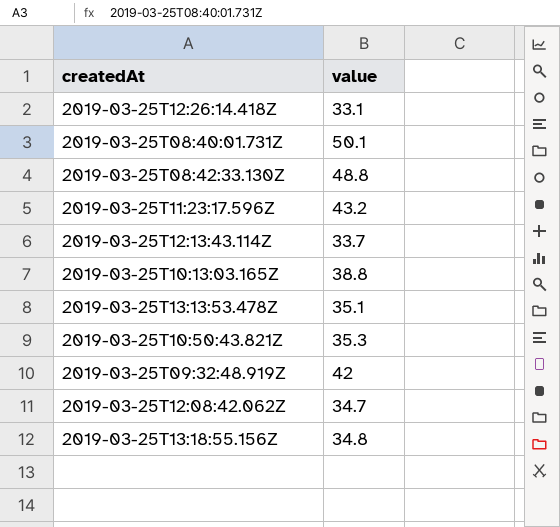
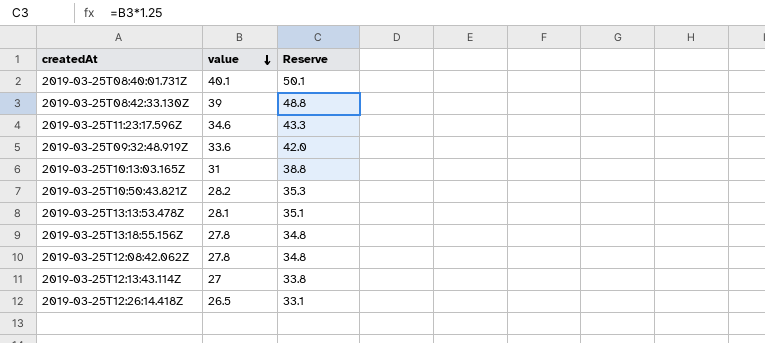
row order: none -> value descending
column Reserve | formula: none -> [value] * 1.25
2019-03-25T08:40:01.731Z | value: 50.1 -> 40.1
2019-03-25T08:42:33.130Z | value: 48.8 -> 39
2019-03-25T11:23:17.596Z | value: 43.2 -> 34.6
2019-03-25T09:32:48.919Z | value: 42 -> 33.6
2019-03-25T10:13:03.165Z | value: 38.8 -> 31
2019-03-25T10:50:43.821Z | value: 35.3 -> 28.2
2019-03-25T13:13:53.478Z | value: 35.1 -> 28.1
2019-03-25T13:18:55.156Z | value: 34.8 -> 27.8
2019-03-25T12:08:42.062Z | value: 34.7 -> 27.8
2019-03-25T12:13:43.114Z | value: 33.7 -> 27
2019-03-25T12:26:14.418Z | value: 33.1 -> 26.5

